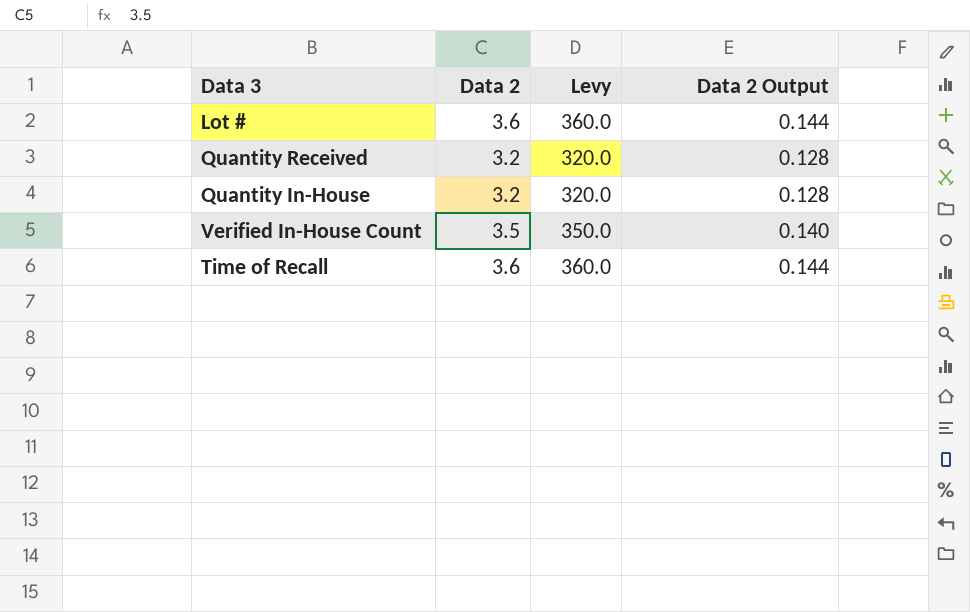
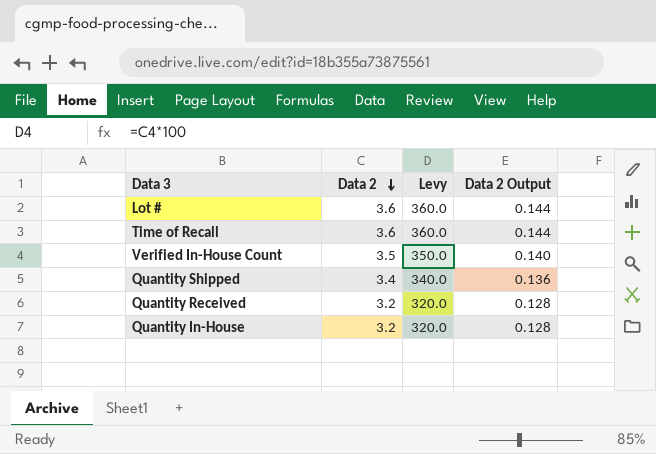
row order: none -> Data 2 descending
row Quantity Shipped: none -> 3.4 | 340.0 | 0.136

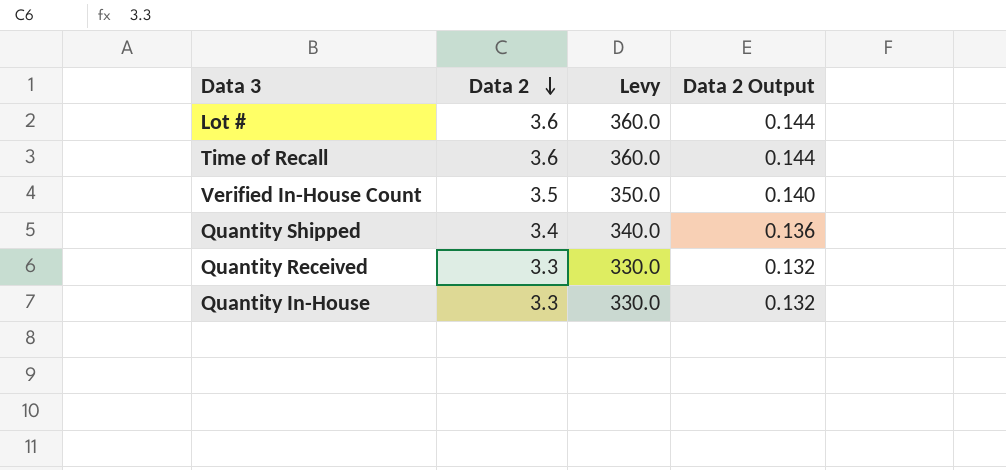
Quantity Received | Data 2: 3.2 -> 3.3
Quantity Received | Levy: 320.0 -> 330.0
Quantity Received | Data 2 Output: 0.128 -> 0.132
Quantity In-House | Data 2: 3.2 -> 3.3
Quantity In-House | Levy: 320.0 -> 330.0
Quantity In-House | Data 2 Output: 0.128 -> 0.132

